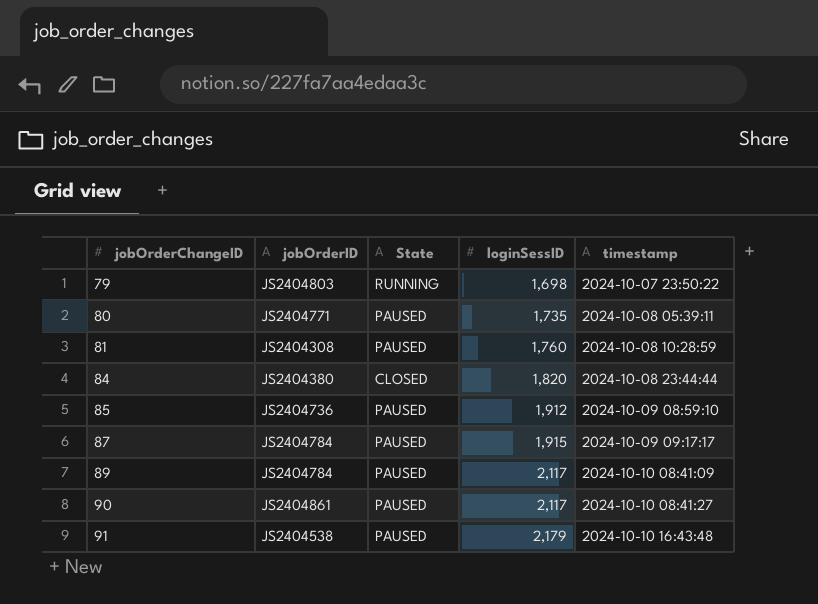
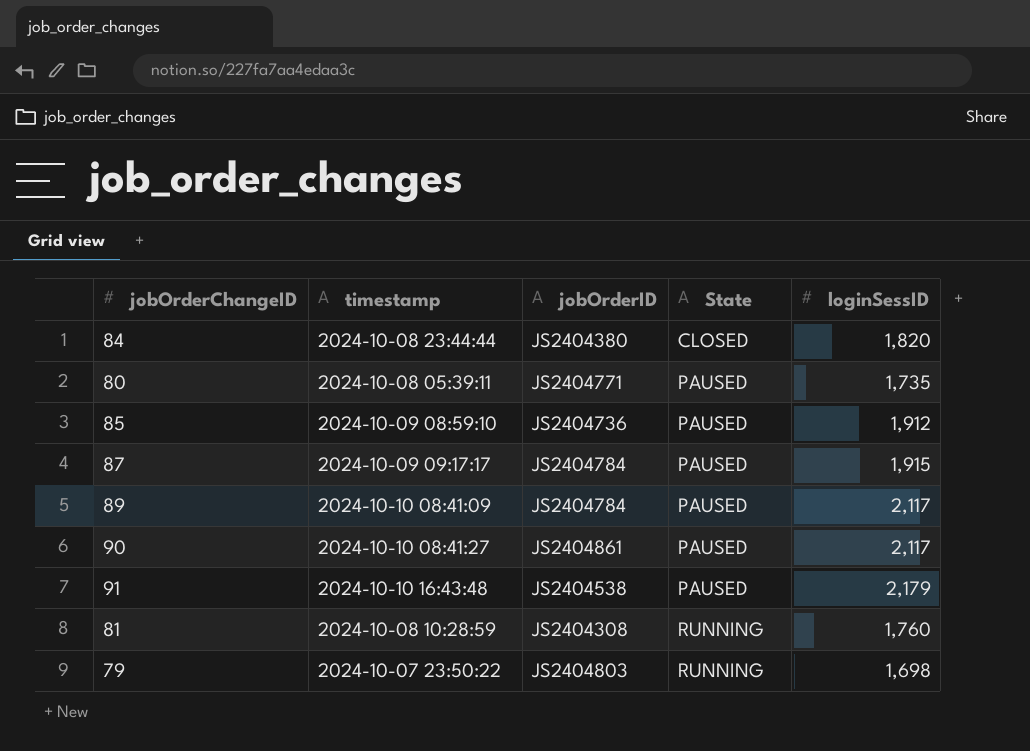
row order: jobOrderChangeID ascending -> State ascending
column timestamp | position: 5 -> 2
81 | State: PAUSED -> RUNNING

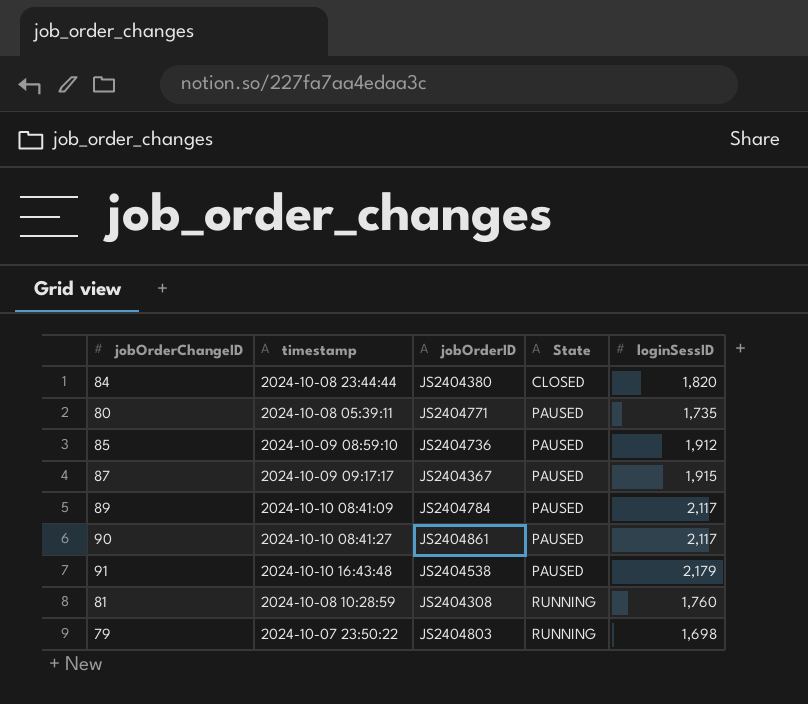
87 | jobOrderID: JS2404784 -> JS2404367

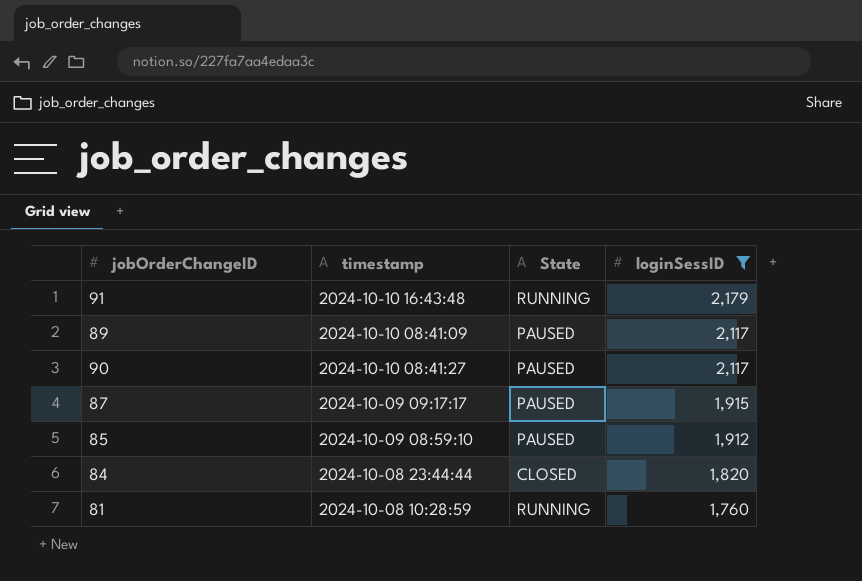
filter: none -> loginSessID >= 1,760
row order: State ascending -> loginSessID descending
column jobOrderID | position: 3 -> none
91 | State: PAUSED -> RUNNING

